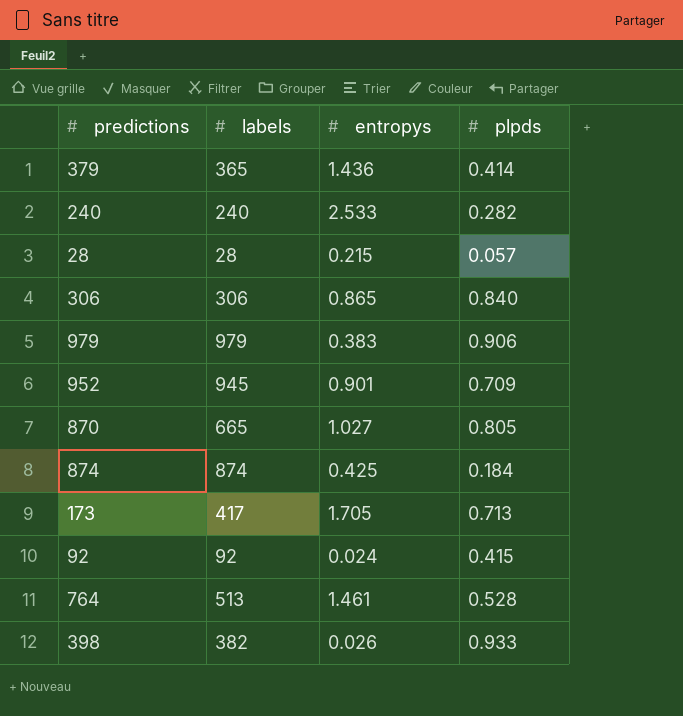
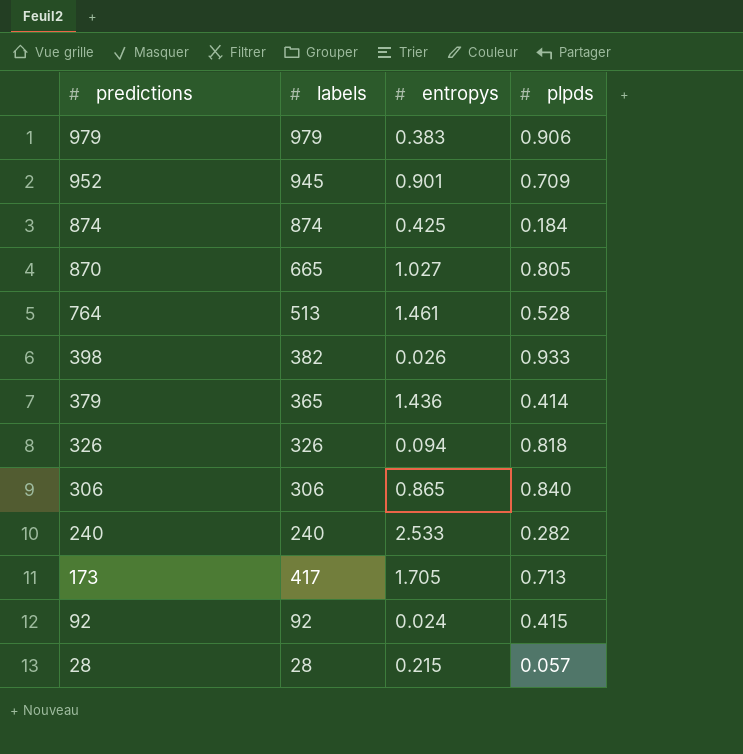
row order: none -> predictions descending
row 326: none -> 326 | 0.094 | 0.818

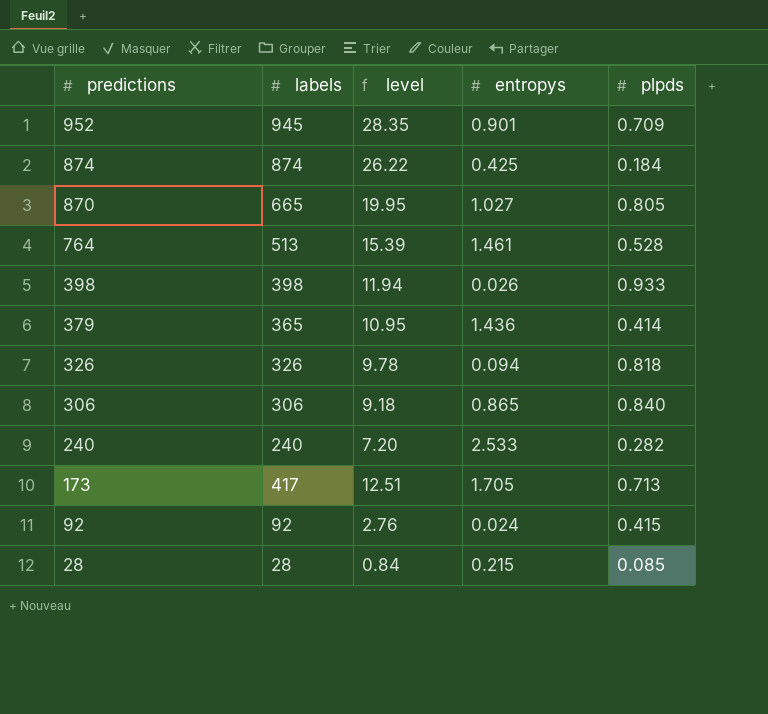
column level | formula: none -> [labels] * 0.03
row 979: 979 | 0.383 | 0.906 -> none
398 | labels: 382 -> 398
28 | plpds: 0.057 -> 0.085

